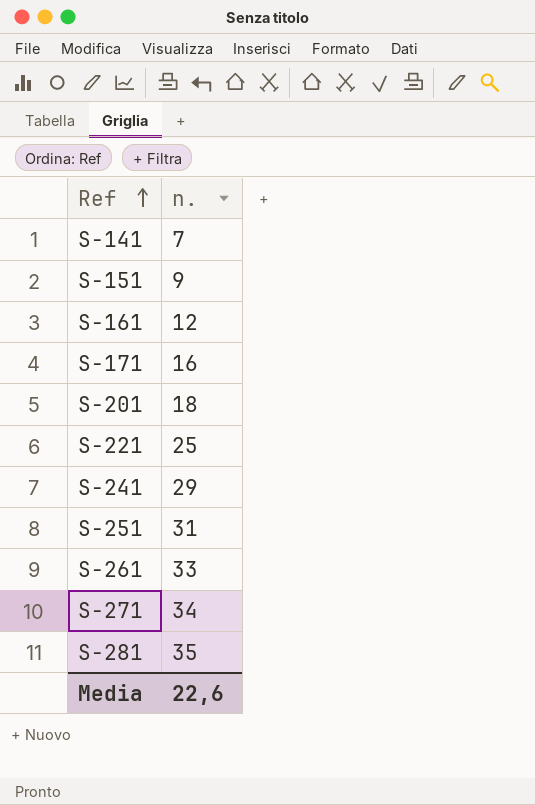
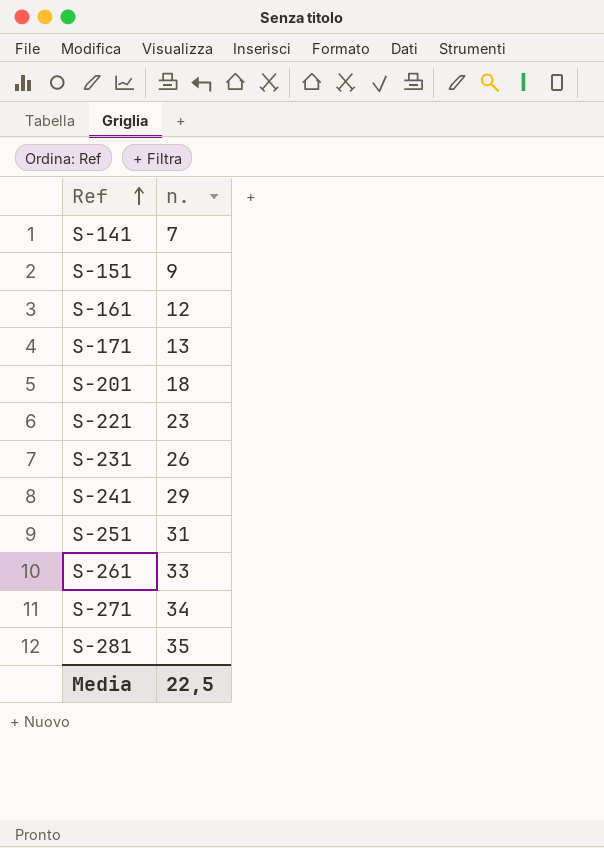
S-171 | n.: 16 -> 13
S-221 | n.: 25 -> 23
row S-231: none -> 26
Media | n.: 22,6 -> 22,5

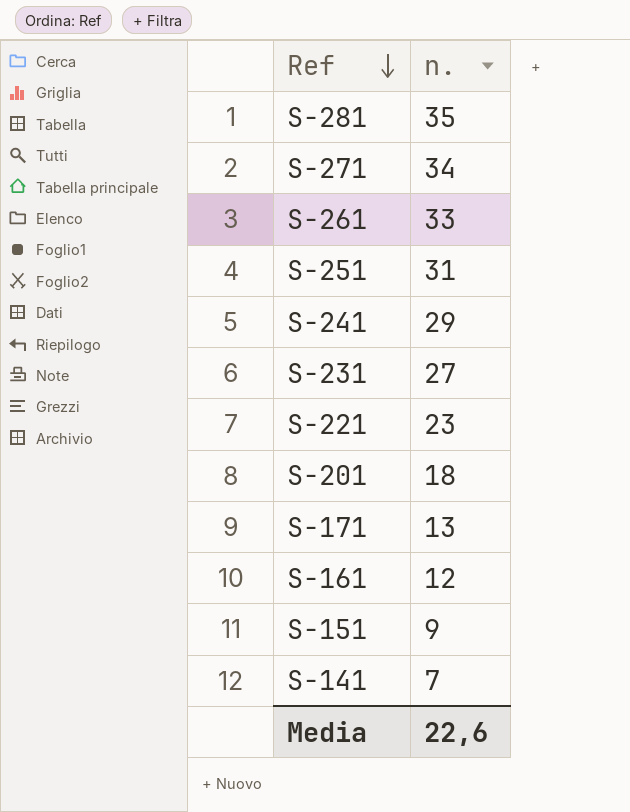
row order: Ref ascending -> Ref descending
S-231 | n.: 26 -> 27
Media | n.: 22,5 -> 22,6

